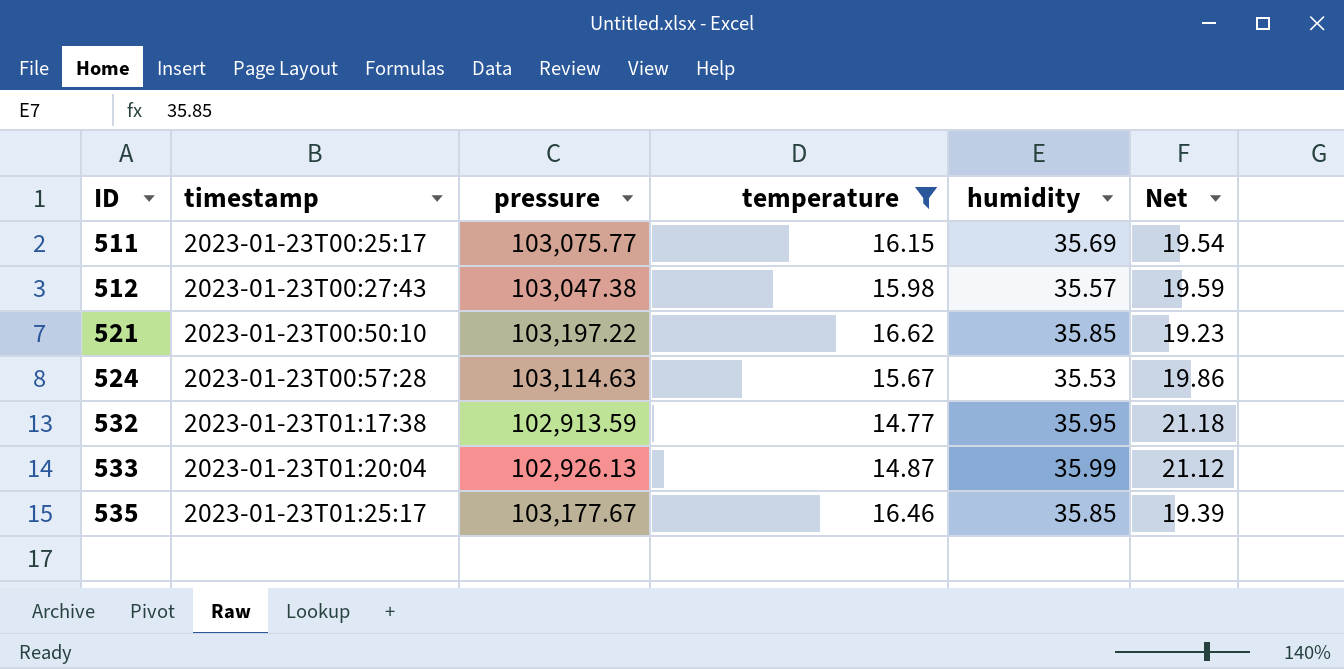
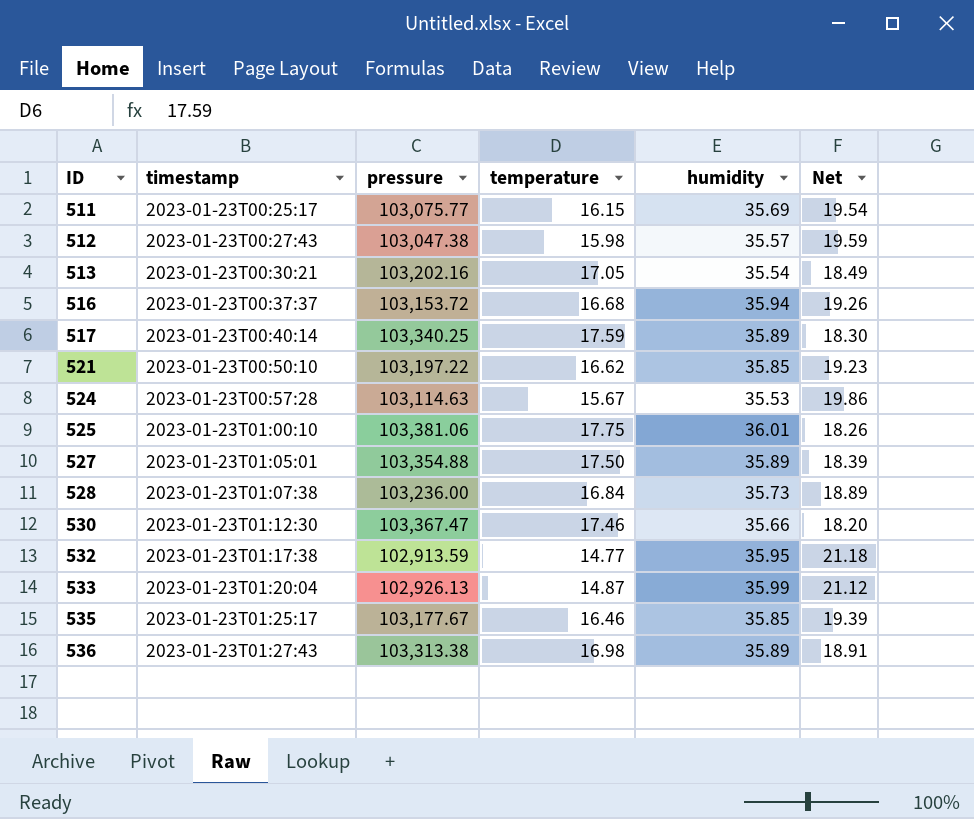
filter: temperature <= 16.62 -> none

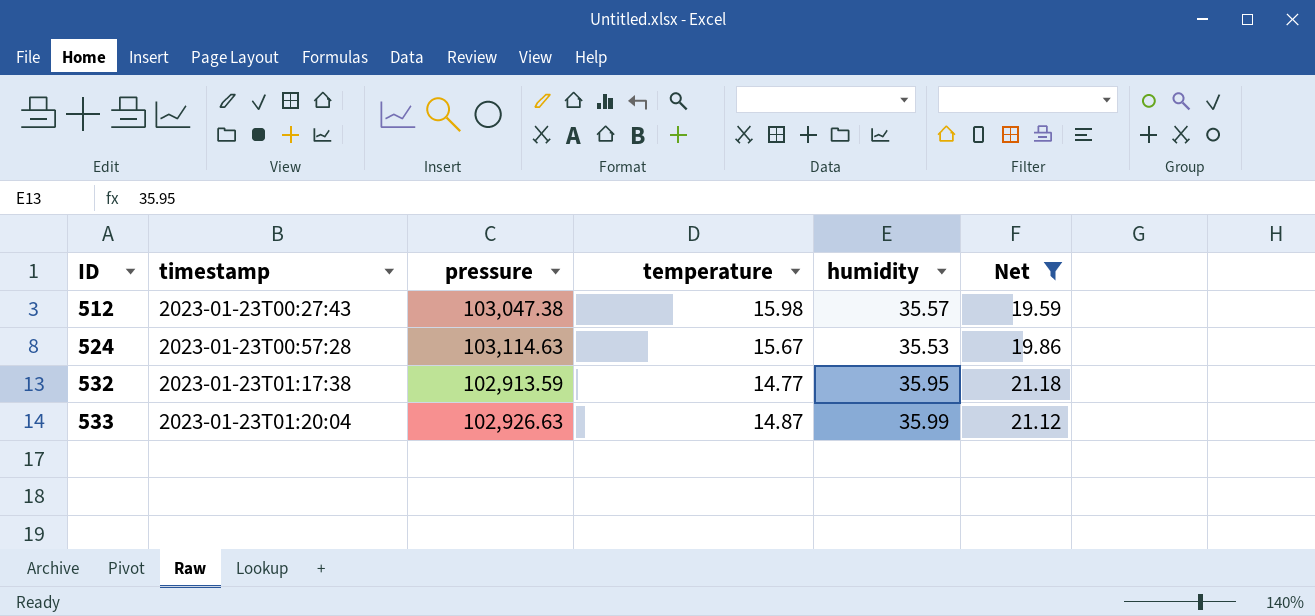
filter: none -> Net >= 19.59
533 | pressure: 102,926.13 -> 102,926.63

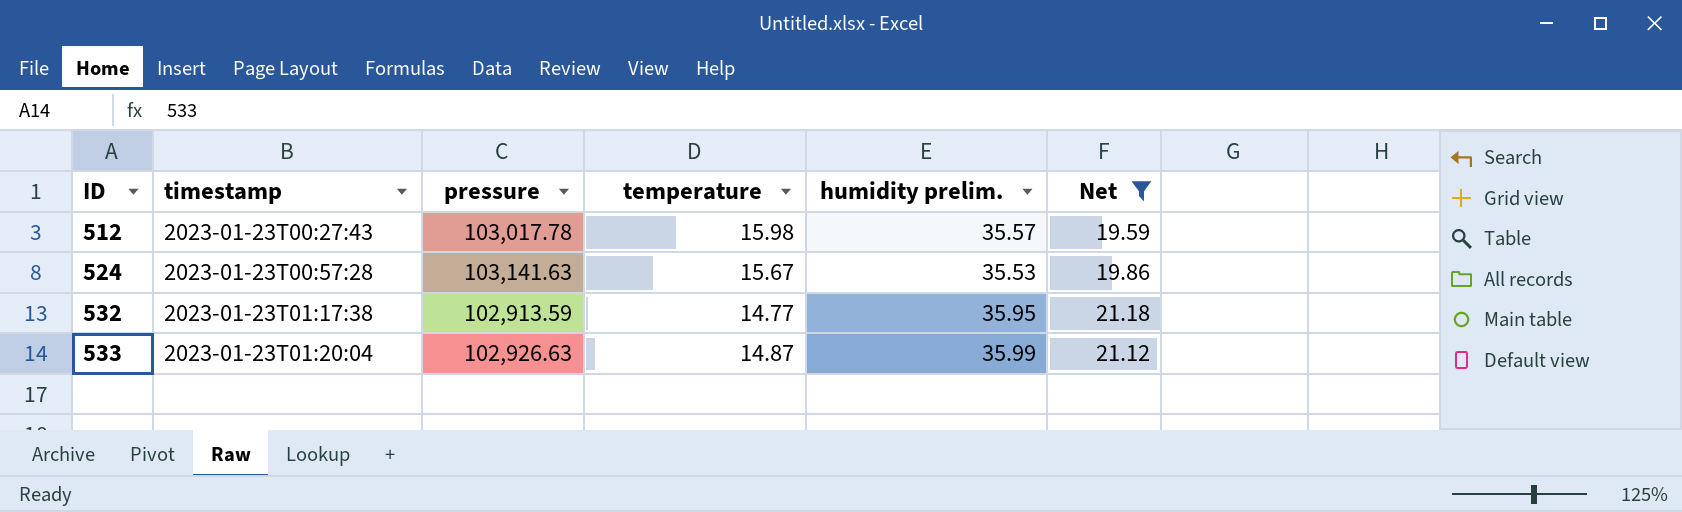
column name: humidity -> humidity prelim.
512 | pressure: 103,047.38 -> 103,017.78
524 | pressure: 103,114.63 -> 103,141.63

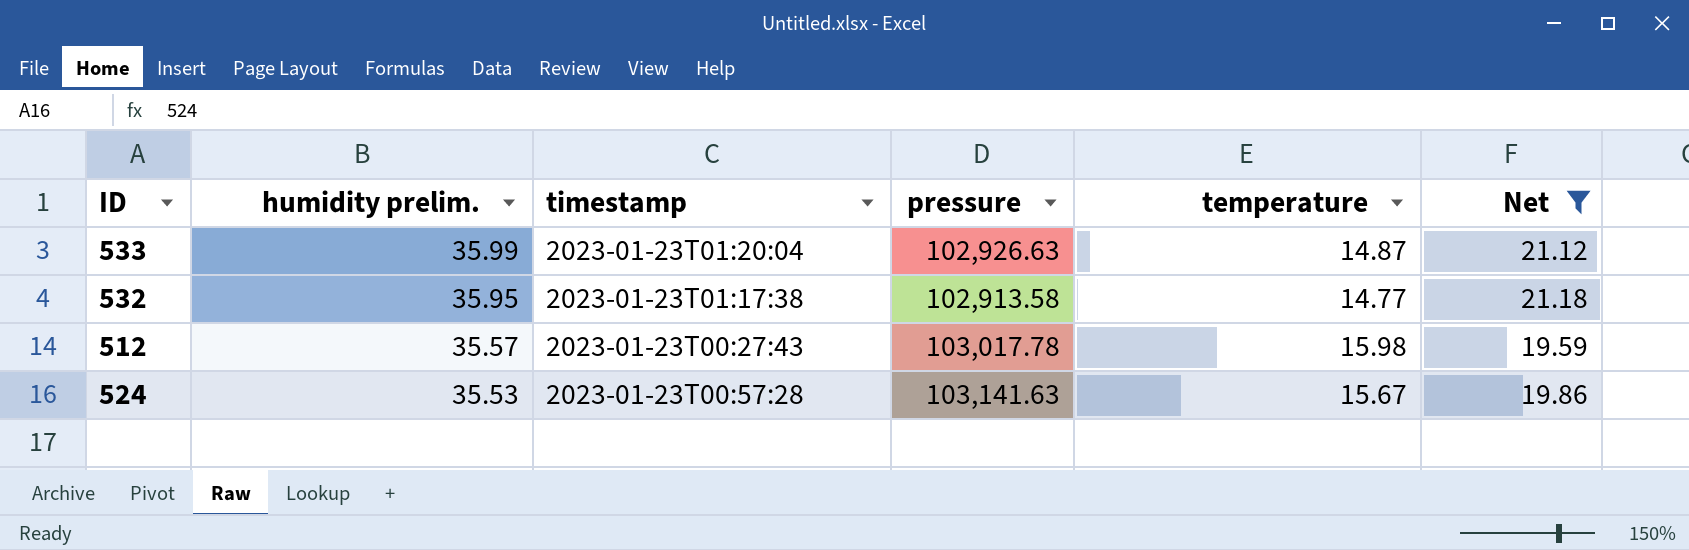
row order: ID ascending -> humidity prelim. descending
column humidity prelim. | position: 5 -> 2
532 | pressure: 102,913.59 -> 102,913.58

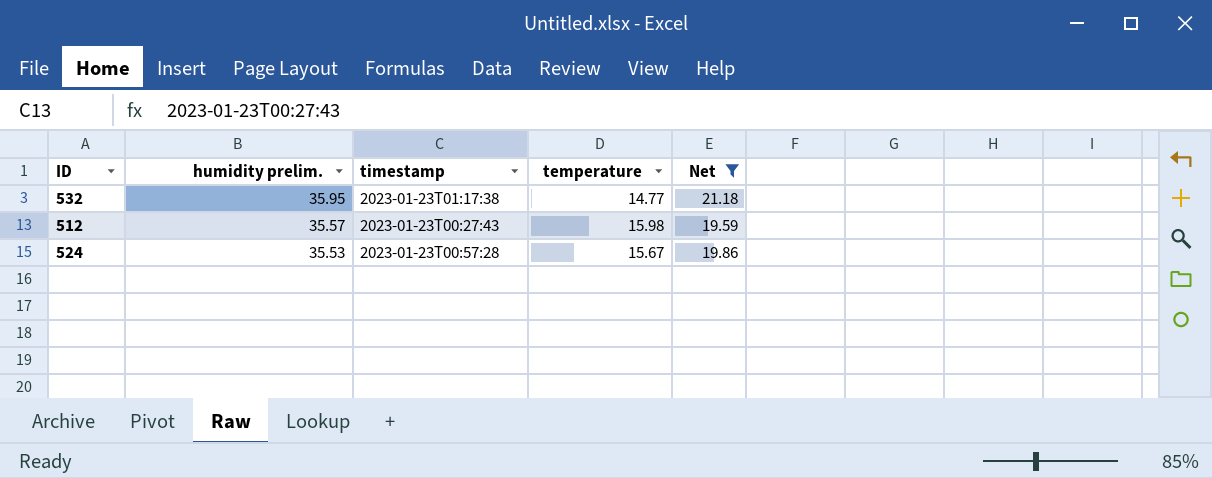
column pressure | position: 4 -> none
row 533: 35.99 | 2023-01-23T01:20:04 | 102,926.63 | 14.87 | 21.12 -> none

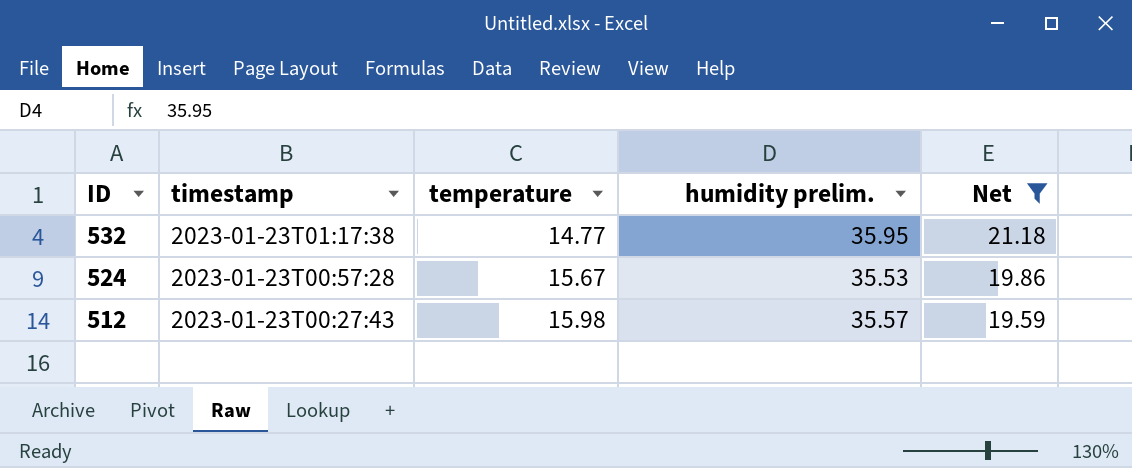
row order: humidity prelim. descending -> ID descending
column humidity prelim. | position: 2 -> 4

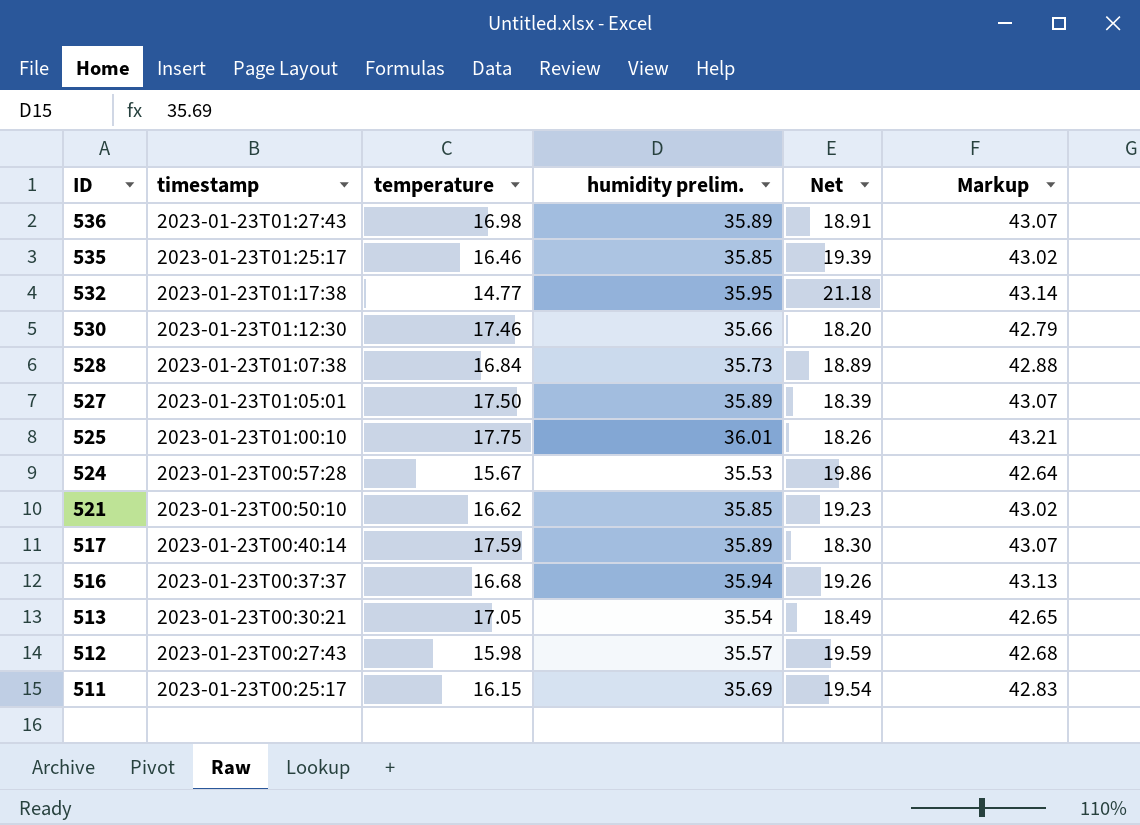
filter: Net >= 19.59 -> none
column Markup | formula: none -> [humidity prelim.] * 1.2

